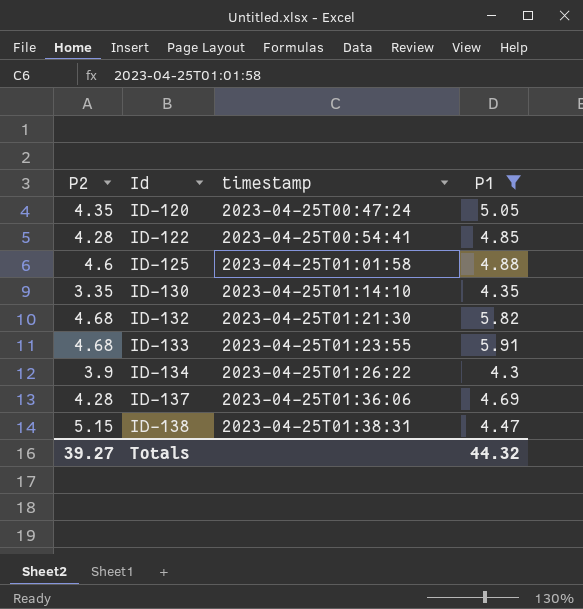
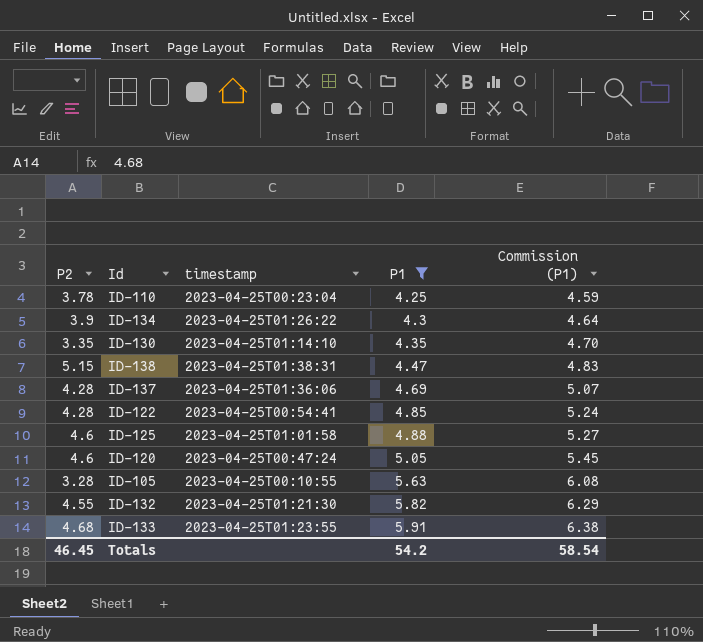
row order: Id ascending -> P1 ascending
column Commission (P1) | formula: none -> [P1] * 1.08
row ID-110: none -> 3.78 | 2023-04-25T00:23:04 | 4.25 | 4.59
ID-120 | P2: 4.35 -> 4.6
row ID-105: none -> 3.28 | 2023-04-25T00:10:55 | 5.63 | 6.08
ID-132 | P2: 4.68 -> 4.55
Totals | P2: 39.27 -> 46.45
Totals | P1: 44.32 -> 54.2

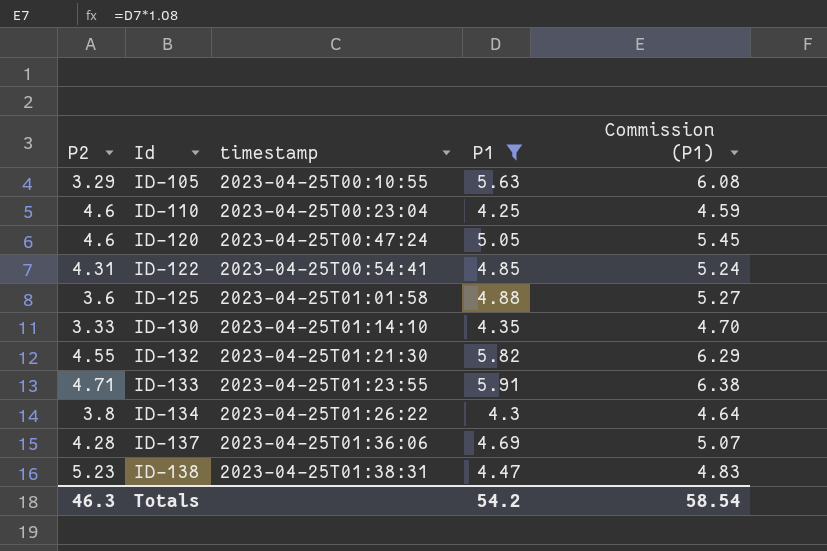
row order: P1 ascending -> Id ascending
ID-105 | P2: 3.28 -> 3.29
ID-110 | P2: 3.78 -> 4.6
ID-122 | P2: 4.28 -> 4.31
ID-125 | P2: 4.6 -> 3.6
ID-130 | P2: 3.35 -> 3.33
ID-133 | P2: 4.68 -> 4.71
ID-134 | P2: 3.9 -> 3.8
ID-138 | P2: 5.15 -> 5.23
Totals | P2: 46.45 -> 46.3

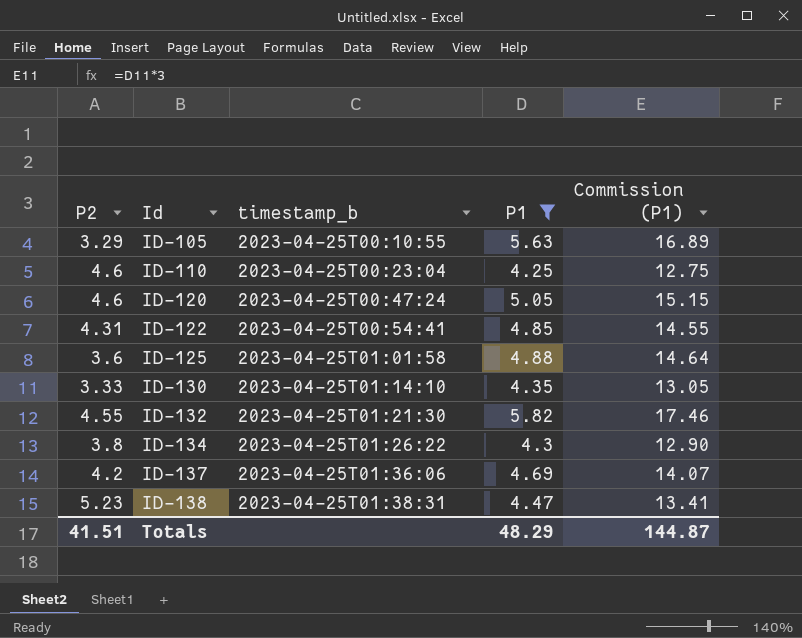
column name: timestamp -> timestamp_b
column Commission (P1) | formula: [P1] * 1.08 -> [P1] * 3
row ID-133: 4.71 | 2023-04-25T01:23:55 | 5.91 | 6.38 -> none
ID-137 | P2: 4.28 -> 4.2
Totals | P2: 46.3 -> 41.51
Totals | P1: 54.2 -> 48.29
Totals | Commission (P1): 58.54 -> 144.87

